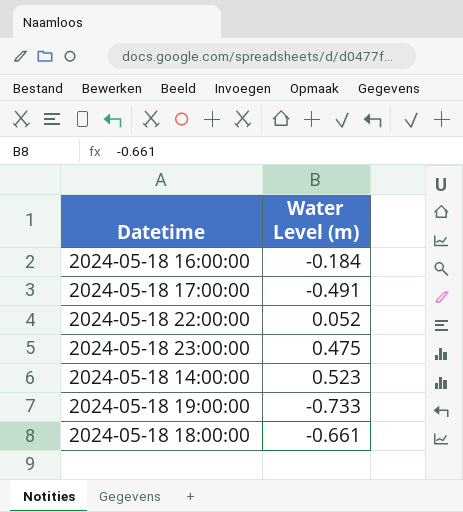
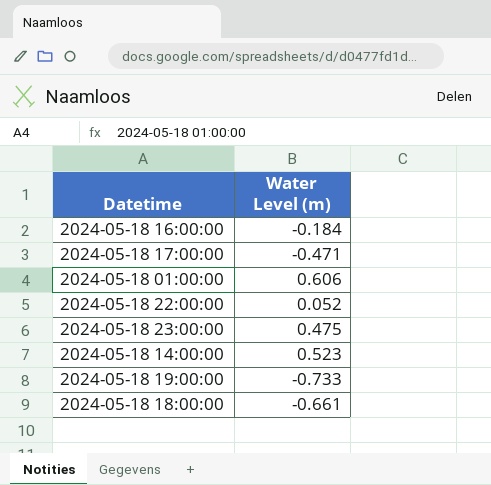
2024-05-18 17:00:00 | Water Level (m): -0.491 -> -0.471
row 2024-05-18 01:00:00: none -> 0.606

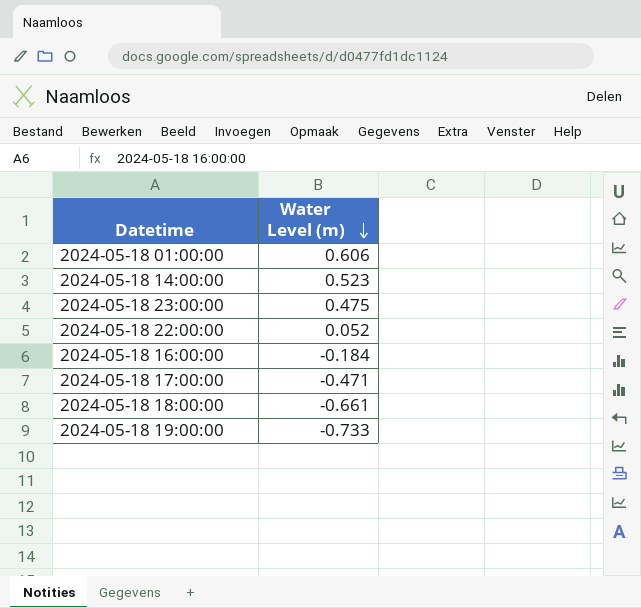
row order: none -> Water Level (m) descending

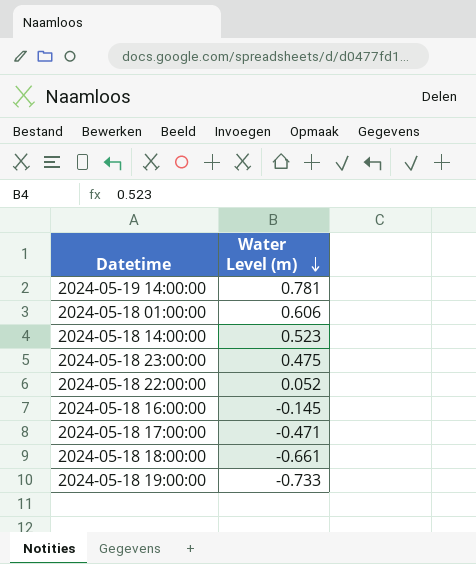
row 2024-05-19 14:00:00: none -> 0.781
2024-05-18 16:00:00 | Water Level (m): -0.184 -> -0.145

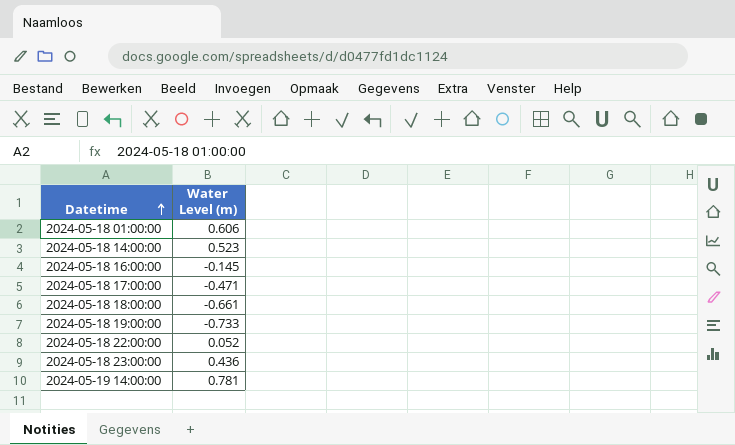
row order: Water Level (m) descending -> Datetime ascending
2024-05-18 23:00:00 | Water Level (m): 0.475 -> 0.436

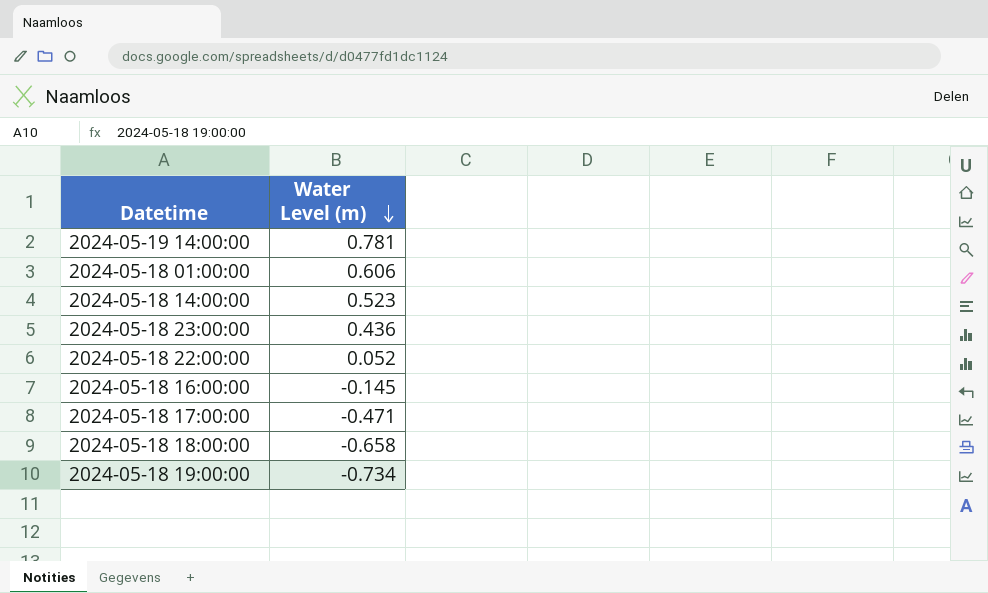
row order: Datetime ascending -> Water Level (m) descending
2024-05-18 18:00:00 | Water Level (m): -0.661 -> -0.658
2024-05-18 19:00:00 | Water Level (m): -0.733 -> -0.734

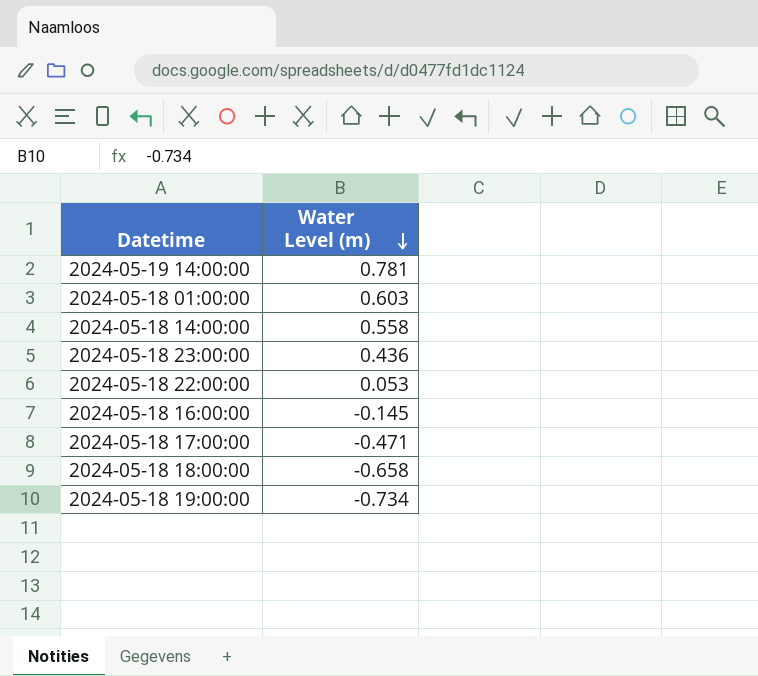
2024-05-18 01:00:00 | Water Level (m): 0.606 -> 0.603
2024-05-18 14:00:00 | Water Level (m): 0.523 -> 0.558
2024-05-18 22:00:00 | Water Level (m): 0.052 -> 0.053

